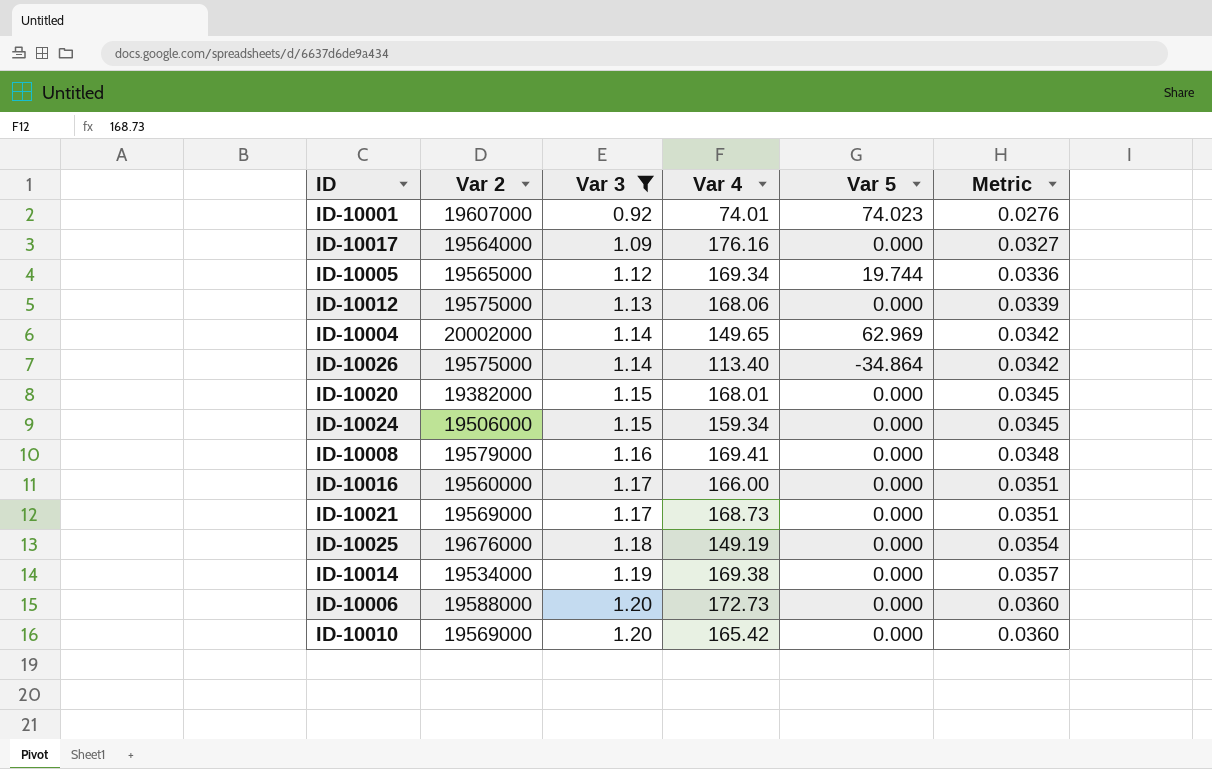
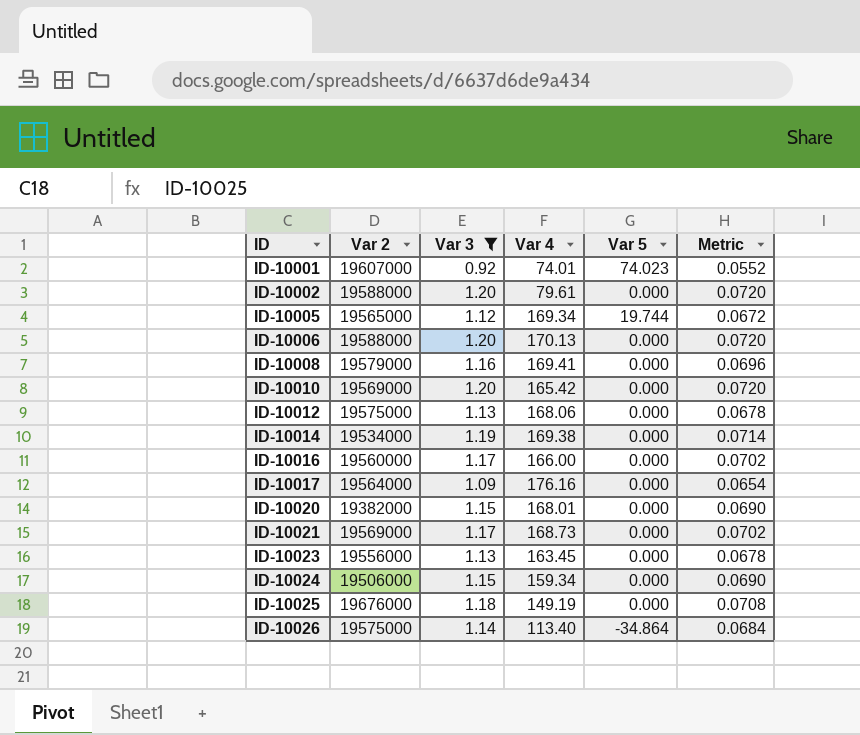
row order: Var 3 ascending -> ID ascending
column Metric | formula: [Var 3] * 0.03 -> [Var 3] * 0.06
row ID-10004: 20002000 | 1.14 | 149.65 | 62.969 | 0.0342 -> none
row ID-10002: none -> 19588000 | 1.20 | 79.61 | 0.000 | 0.0720
ID-10006 | Var 4: 172.73 -> 170.13
row ID-10023: none -> 19556000 | 1.13 | 163.45 | 0.000 | 0.0678

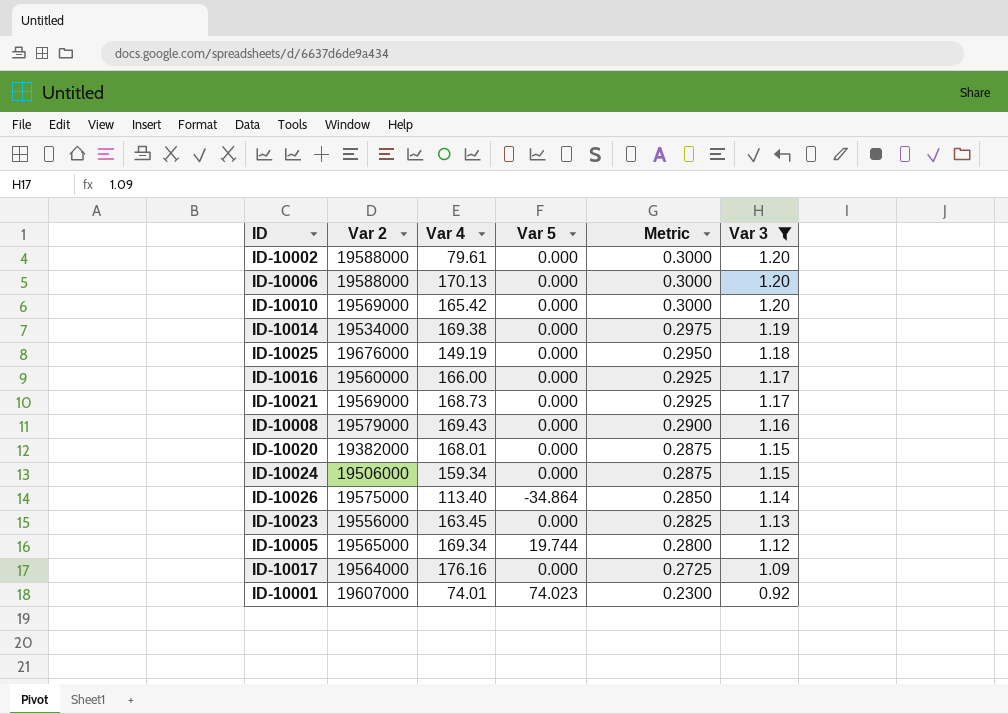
row order: ID ascending -> Metric descending
column Metric | formula: [Var 3] * 0.06 -> [Var 3] * 0.25
column Var 3 | position: 3 -> 6
row ID-10012: 19575000 | 1.13 | 168.06 | 0.000 | 0.0678 -> none
ID-10008 | Var 4: 169.41 -> 169.43

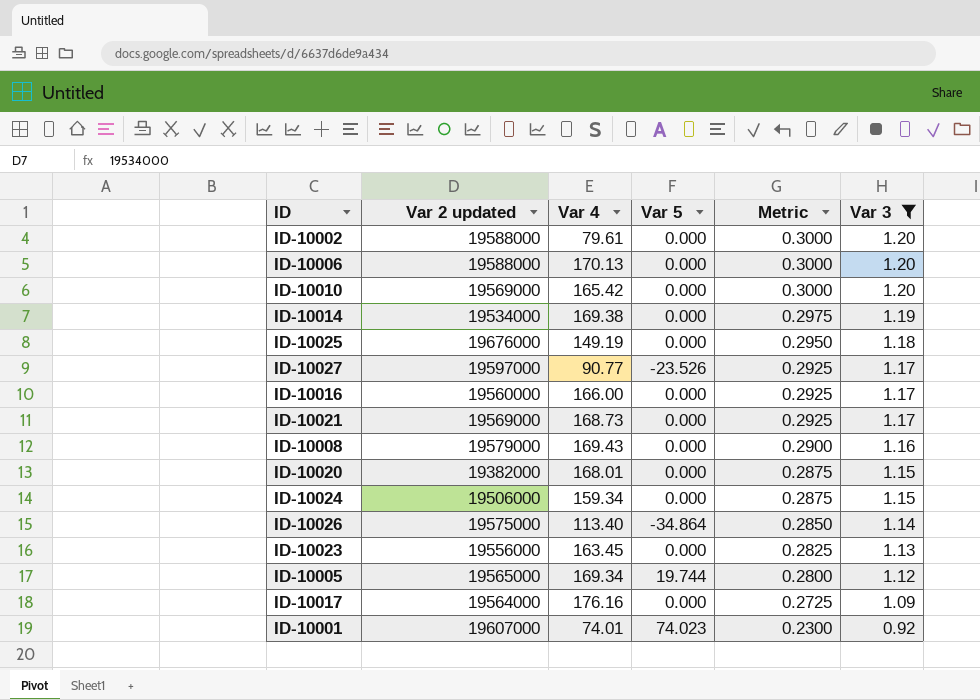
column name: Var 2 -> Var 2 updated
row ID-10027: none -> 19597000 | 90.77 | -23.526 | 0.2925 | 1.17

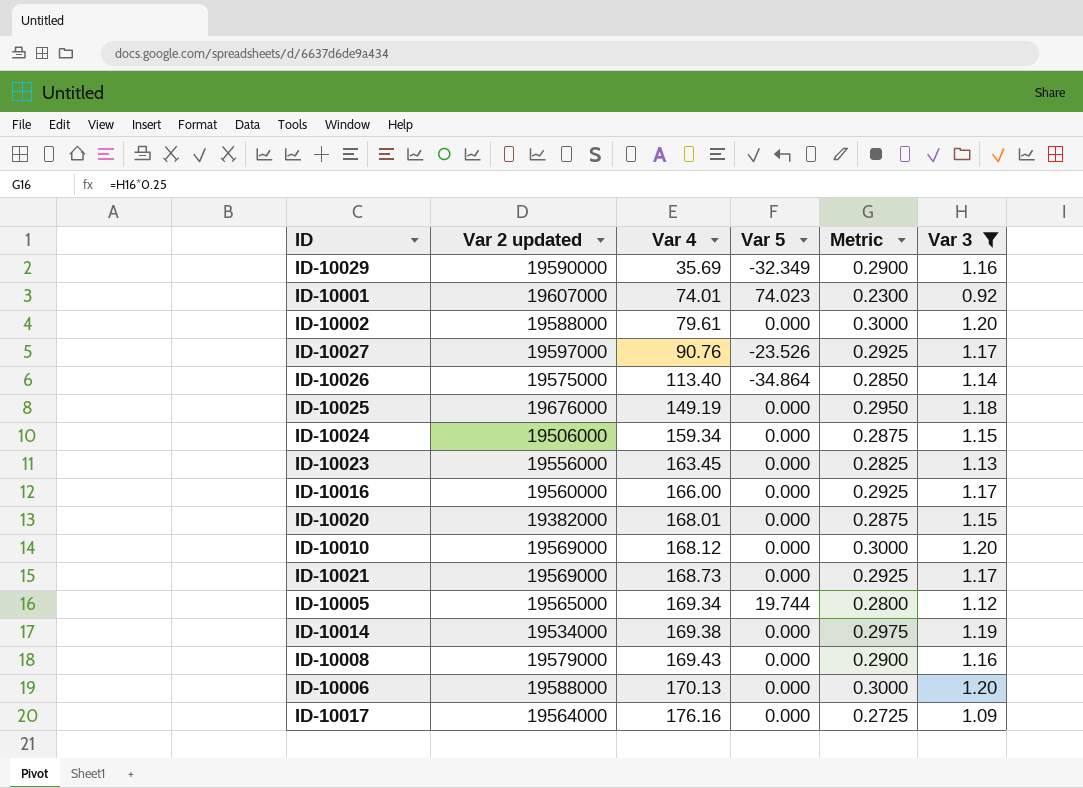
row order: Metric descending -> Var 4 ascending
row ID-10029: none -> 19590000 | 35.69 | -32.349 | 0.2900 | 1.16
ID-10027 | Var 4: 90.77 -> 90.76
ID-10010 | Var 4: 165.42 -> 168.12

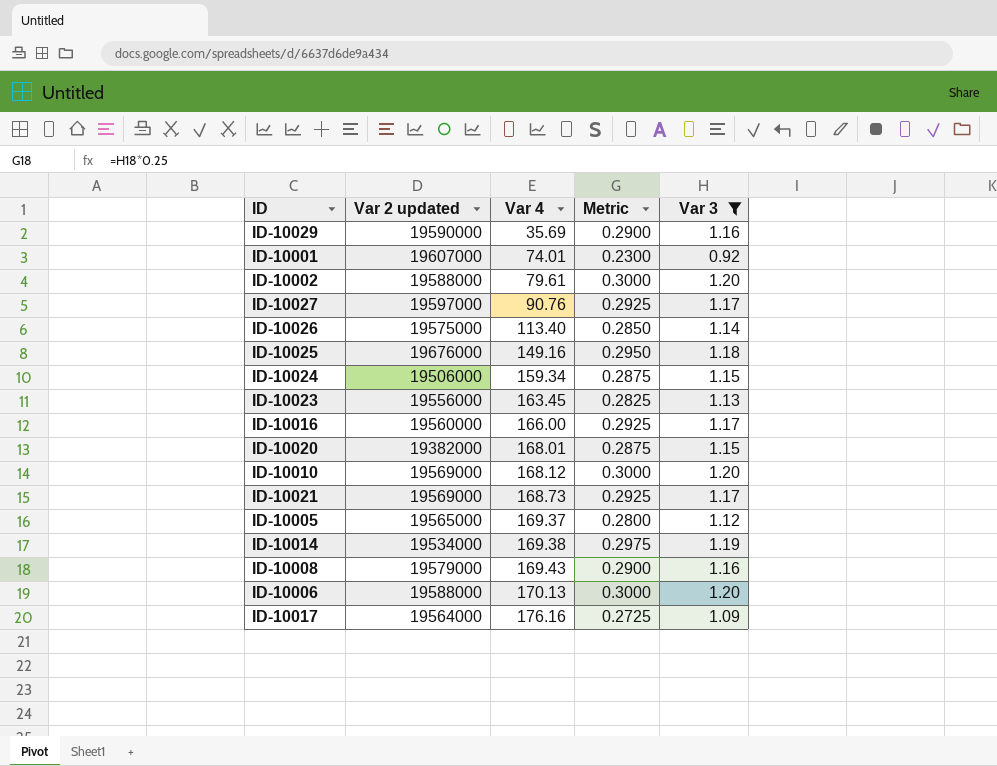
column Var 5 | position: 4 -> none
ID-10025 | Var 4: 149.19 -> 149.16
ID-10005 | Var 4: 169.34 -> 169.37

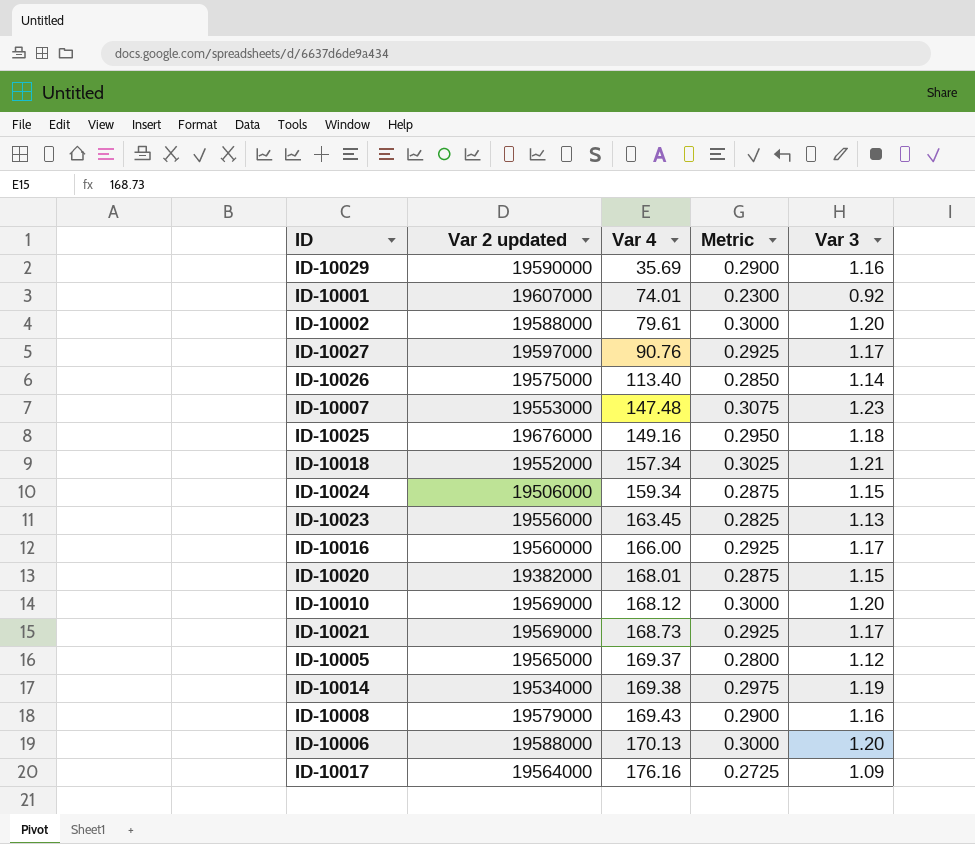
filter: Var 3 <= 1.20 -> none

